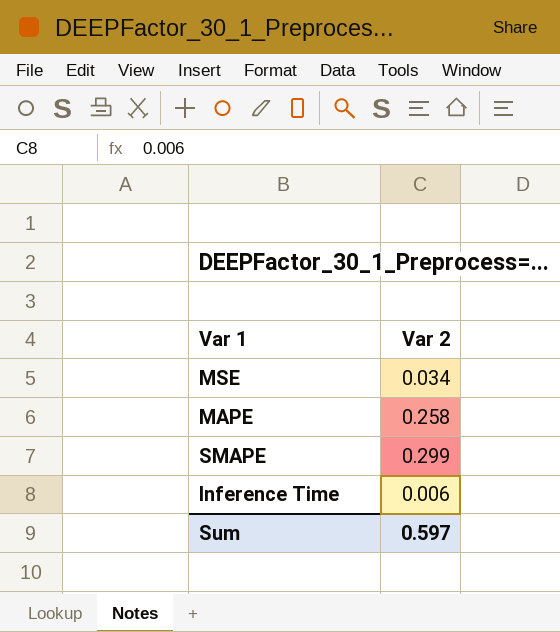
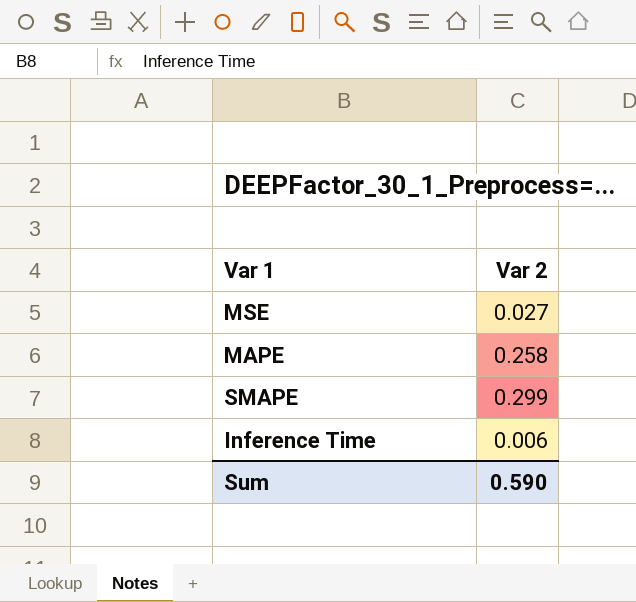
MSE | Var 2: 0.034 -> 0.027
Sum | Var 2: 0.597 -> 0.590

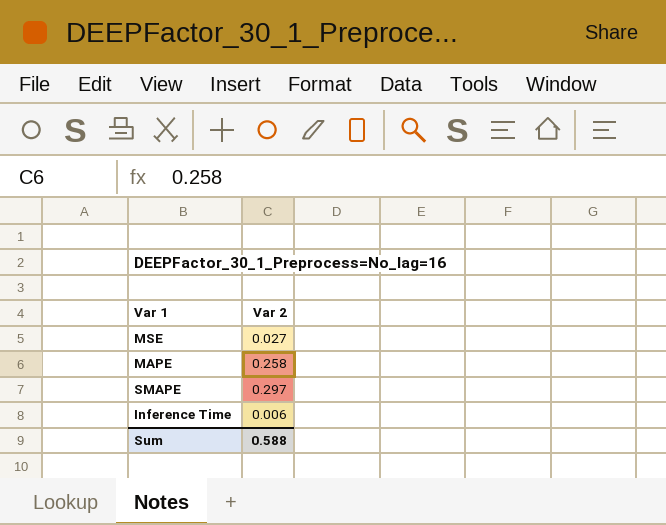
SMAPE | Var 2: 0.299 -> 0.297
Sum | Var 2: 0.590 -> 0.588

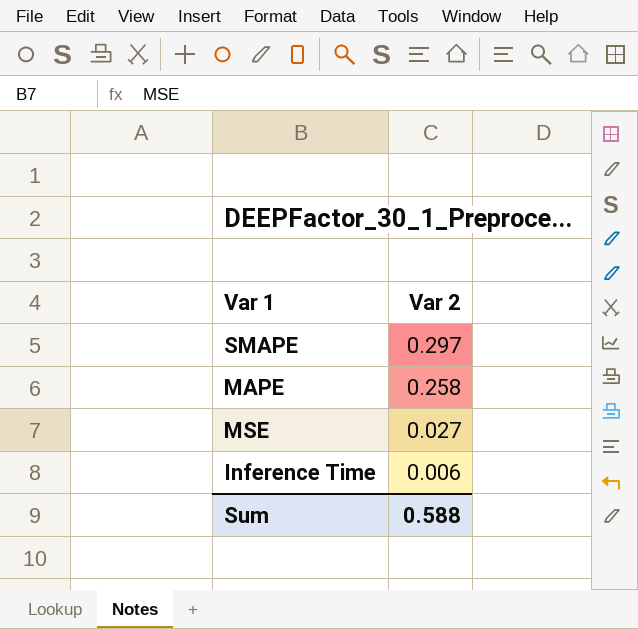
row order: none -> Var 2 descending

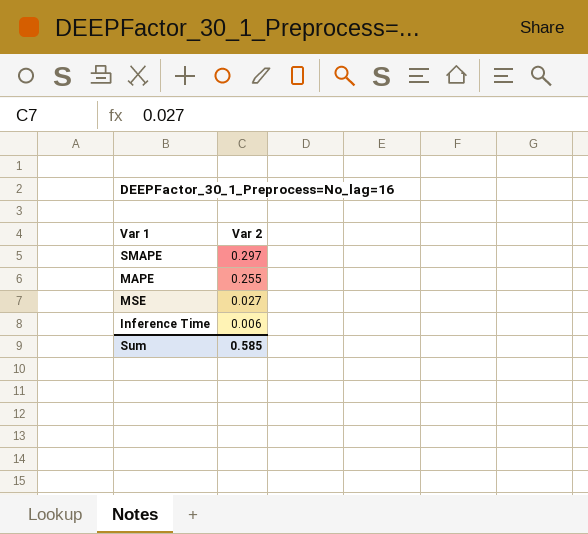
MAPE | Var 2: 0.258 -> 0.255
Sum | Var 2: 0.588 -> 0.585

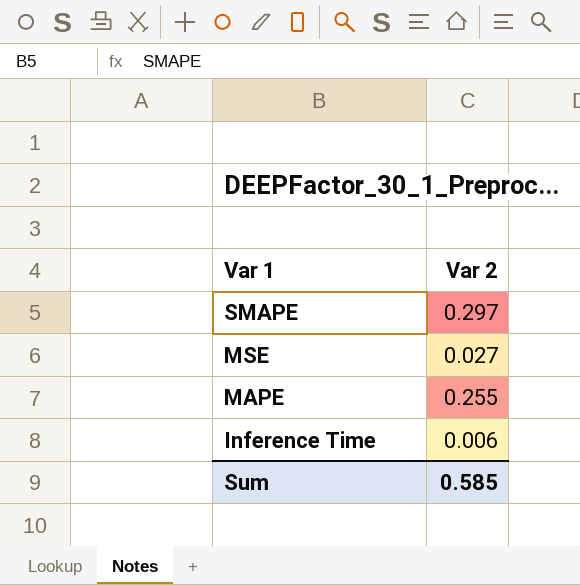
row order: Var 2 descending -> Var 1 descending

